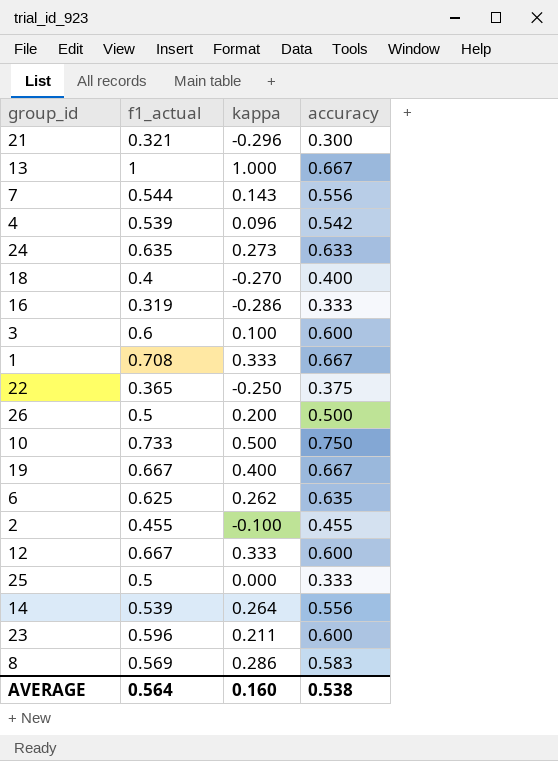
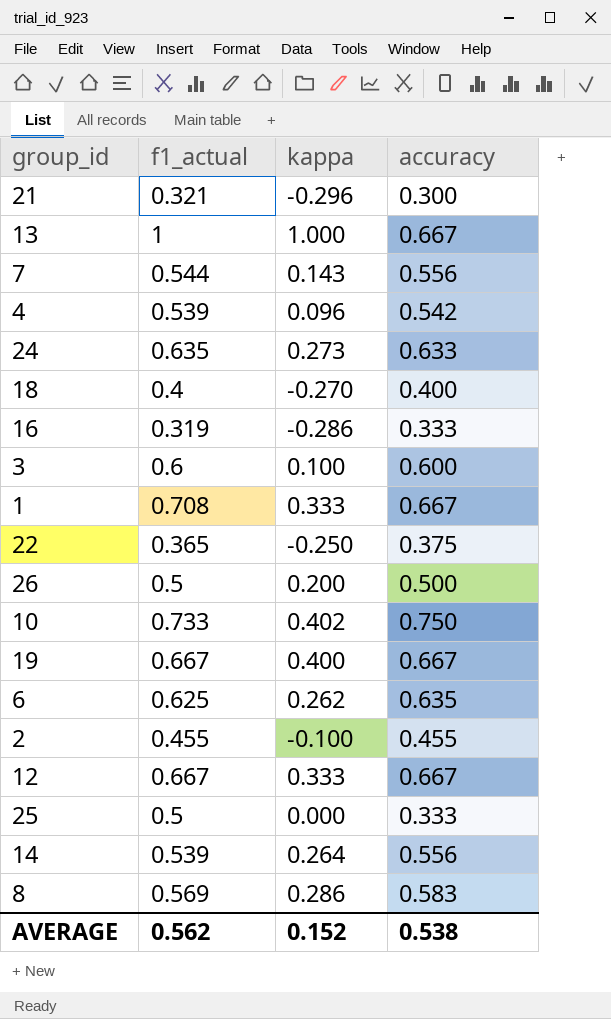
row 23: 0.596 | 0.211 | 0.600 -> none
10 | kappa: 0.500 -> 0.402
12 | accuracy: 0.600 -> 0.667
AVERAGE | f1_actual: 0.564 -> 0.562
AVERAGE | kappa: 0.160 -> 0.152

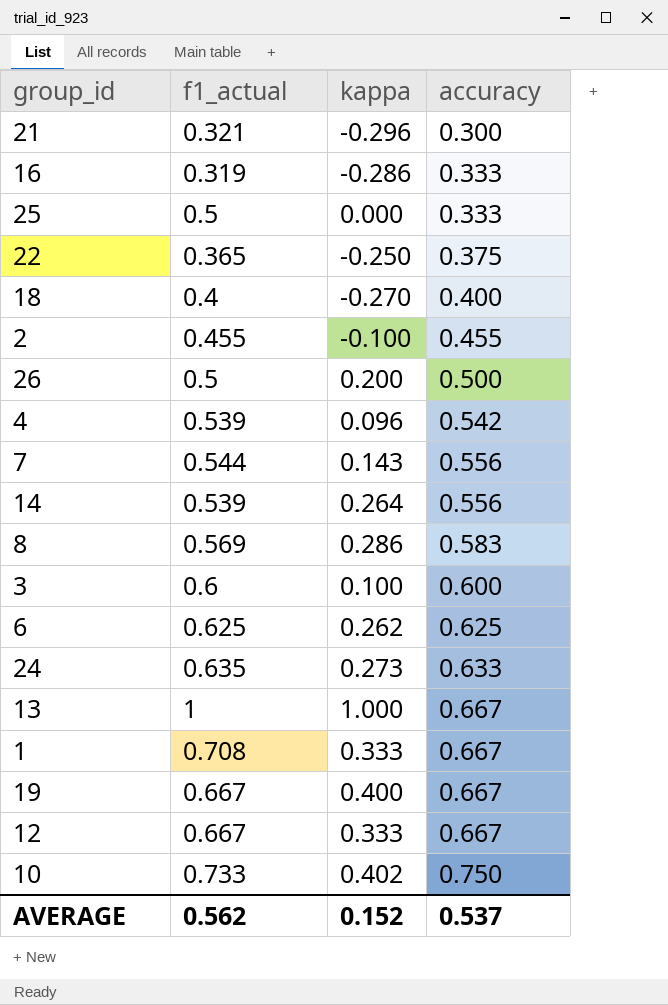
row order: none -> accuracy ascending
6 | accuracy: 0.635 -> 0.625
AVERAGE | accuracy: 0.538 -> 0.537

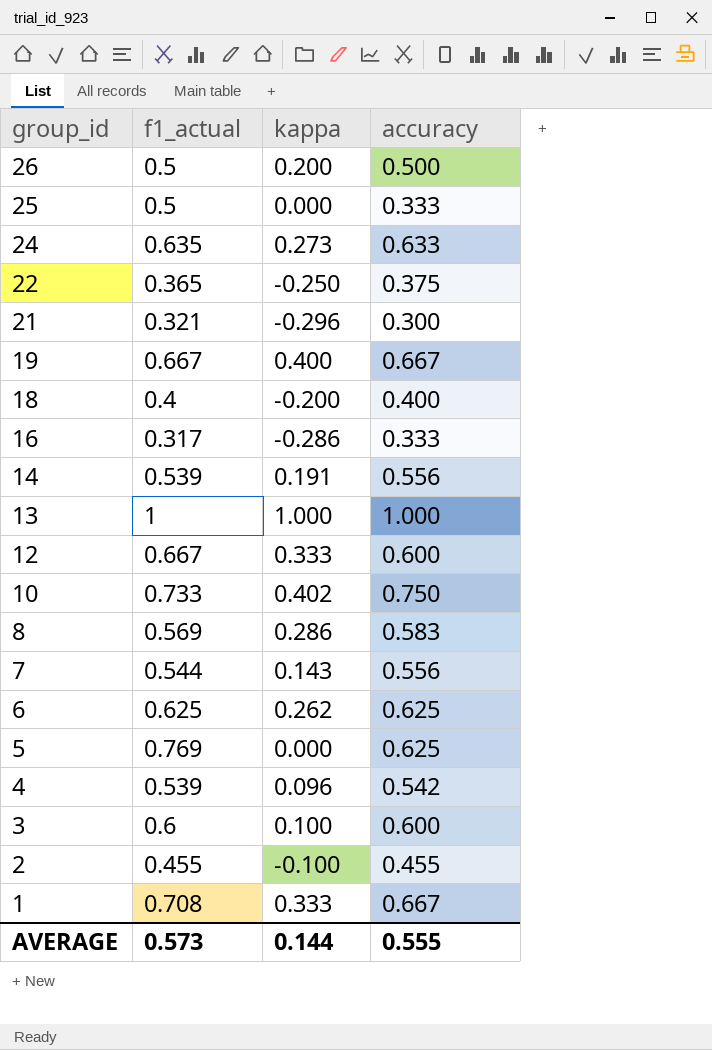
row order: accuracy ascending -> group_id descending
18 | kappa: -0.270 -> -0.200
16 | f1_actual: 0.319 -> 0.317
14 | kappa: 0.264 -> 0.191
13 | accuracy: 0.667 -> 1.000
12 | accuracy: 0.667 -> 0.600
row 5: none -> 0.769 | 0.000 | 0.625
AVERAGE | f1_actual: 0.562 -> 0.573
AVERAGE | kappa: 0.152 -> 0.144
AVERAGE | accuracy: 0.537 -> 0.555

